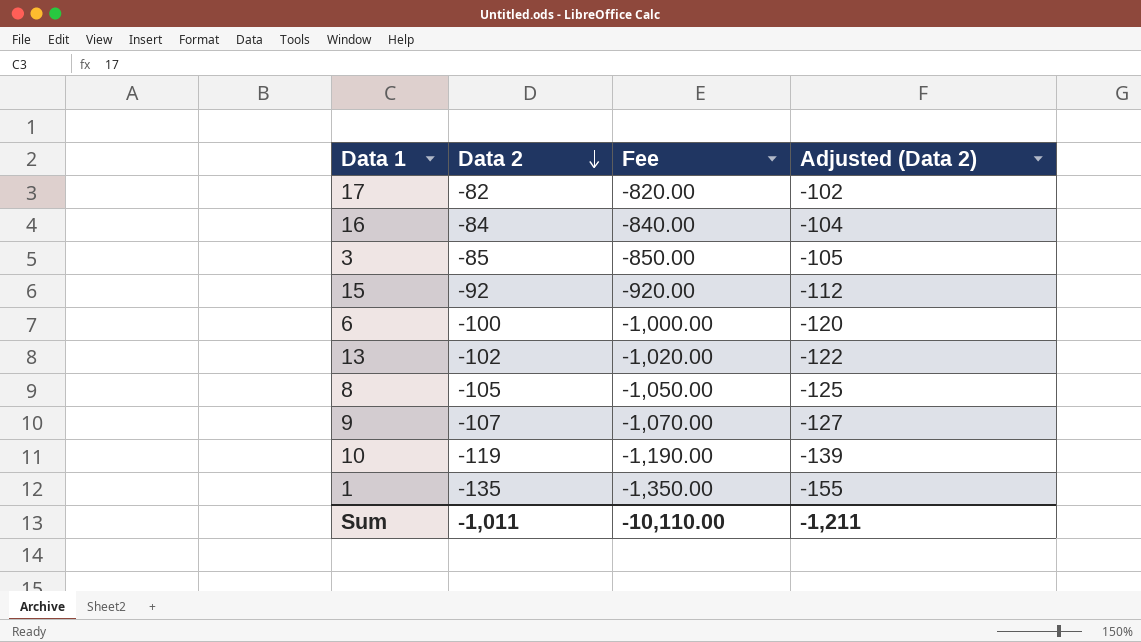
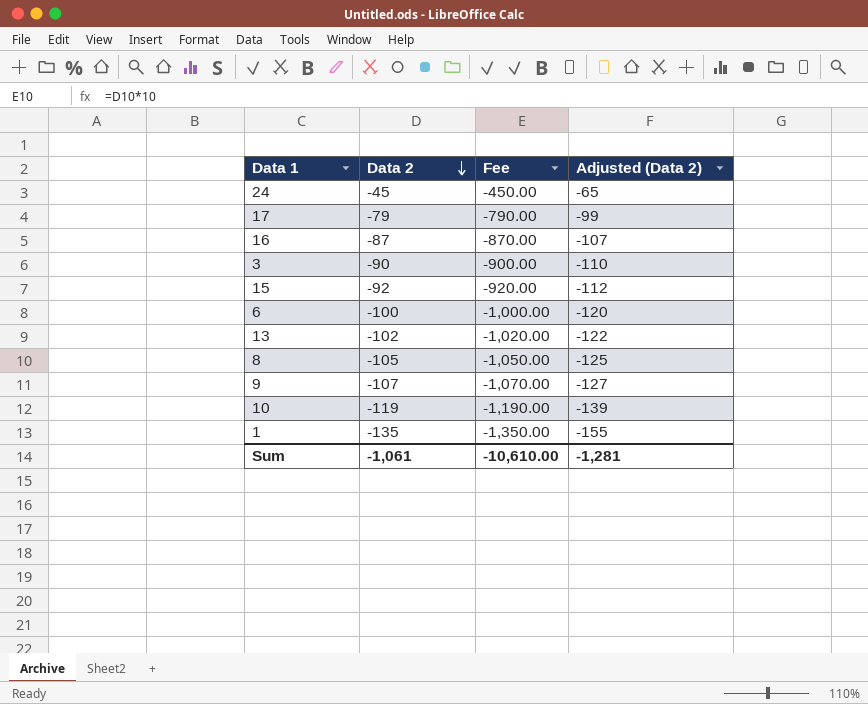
row 24: none -> -45 | -450.00 | -65
17 | Data 2: -82 -> -79
17 | Fee: -820.00 -> -790.00
17 | Adjusted (Data 2): -102 -> -99
16 | Data 2: -84 -> -87
16 | Fee: -840.00 -> -870.00
16 | Adjusted (Data 2): -104 -> -107
3 | Data 2: -85 -> -90
3 | Fee: -850.00 -> -900.00
3 | Adjusted (Data 2): -105 -> -110
Sum | Data 2: -1,011 -> -1,061
Sum | Fee: -10,110.00 -> -10,610.00
Sum | Adjusted (Data 2): -1,211 -> -1,281

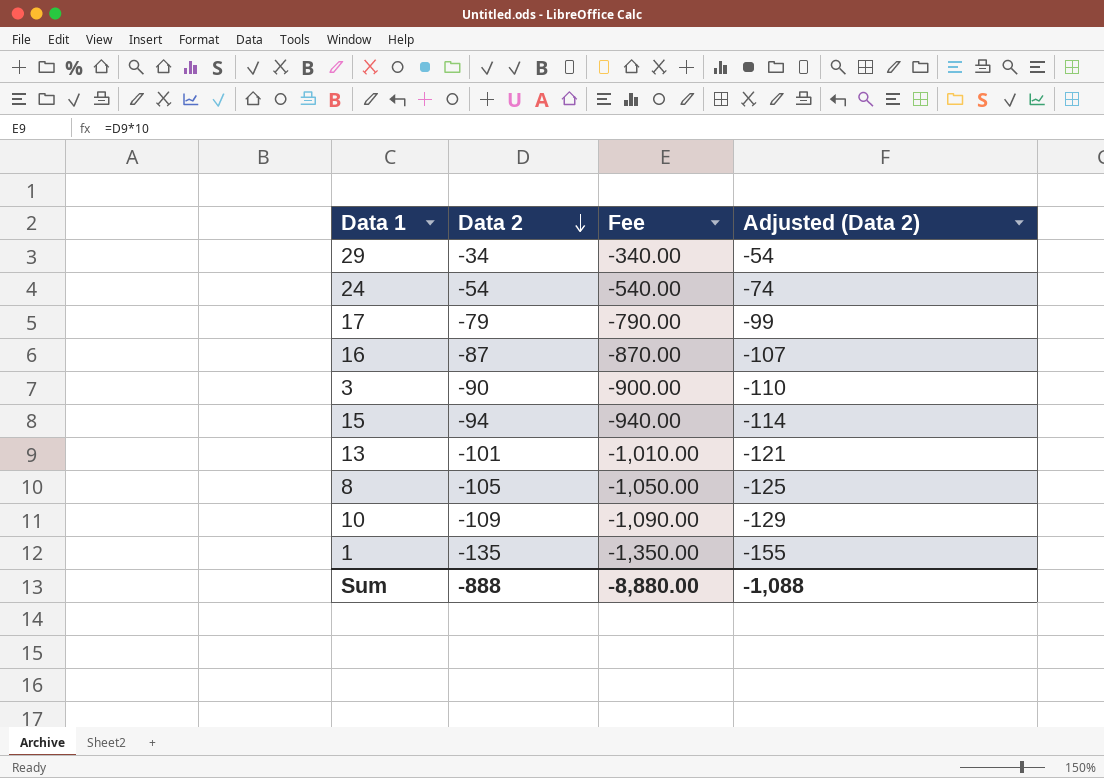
row 6: -100 | -1,000.00 | -120 -> none
row 9: -107 | -1,070.00 | -127 -> none
row 29: none -> -34 | -340.00 | -54
24 | Data 2: -45 -> -54
24 | Fee: -450.00 -> -540.00
24 | Adjusted (Data 2): -65 -> -74
15 | Data 2: -92 -> -94
15 | Fee: -920.00 -> -940.00
15 | Adjusted (Data 2): -112 -> -114
13 | Data 2: -102 -> -101
13 | Fee: -1,020.00 -> -1,010.00
13 | Adjusted (Data 2): -122 -> -121
10 | Data 2: -119 -> -109
10 | Fee: -1,190.00 -> -1,090.00
10 | Adjusted (Data 2): -139 -> -129
Sum | Data 2: -1,061 -> -888
Sum | Fee: -10,610.00 -> -8,880.00
Sum | Adjusted (Data 2): -1,281 -> -1,088

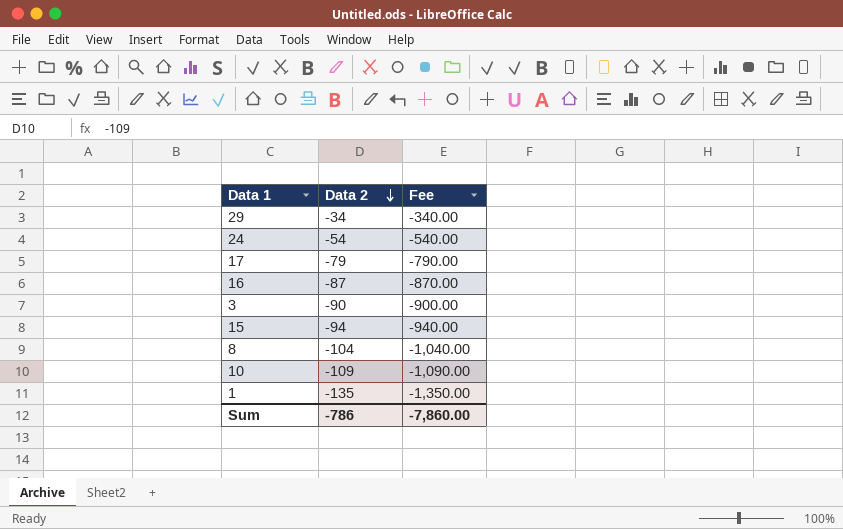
column Adjusted (Data 2) | formula: [Data 2] - 20 -> none
row 13: -101 | -1,010.00 | -121 -> none
8 | Data 2: -105 -> -104
8 | Fee: -1,050.00 -> -1,040.00
Sum | Data 2: -888 -> -786
Sum | Fee: -8,880.00 -> -7,860.00

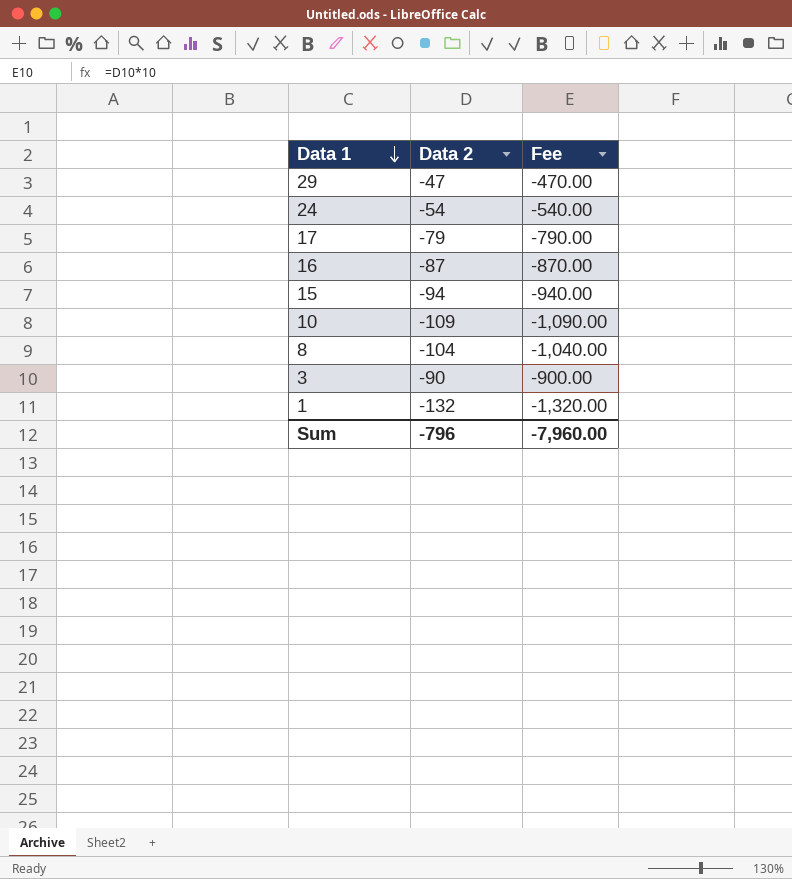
row order: Data 2 descending -> Data 1 descending
29 | Data 2: -34 -> -47
29 | Fee: -340.00 -> -470.00
1 | Data 2: -135 -> -132
1 | Fee: -1,350.00 -> -1,320.00
Sum | Data 2: -786 -> -796
Sum | Fee: -7,860.00 -> -7,960.00

